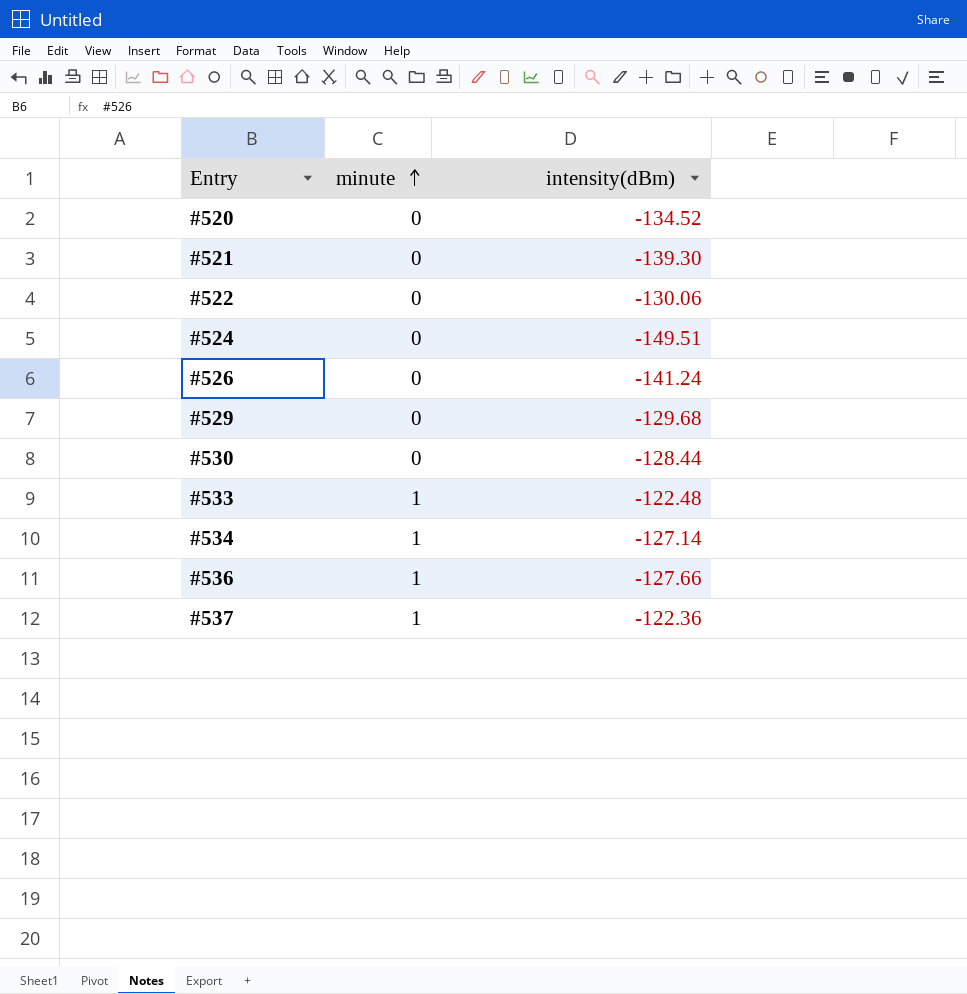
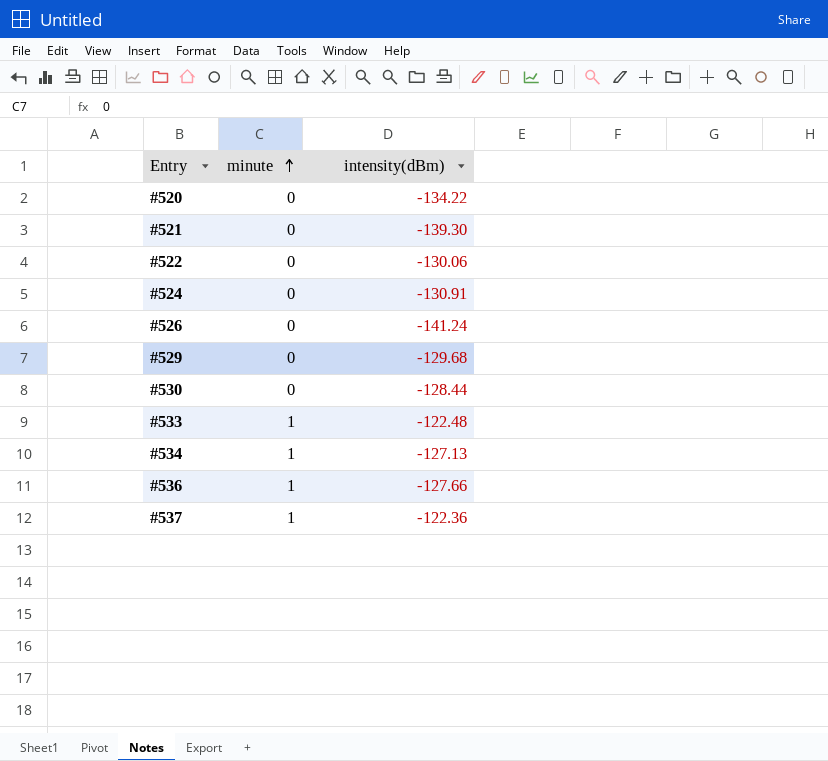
#520 | intensity(dBm): -134.52 -> -134.22
#524 | intensity(dBm): -149.51 -> -130.91
#534 | intensity(dBm): -127.14 -> -127.13

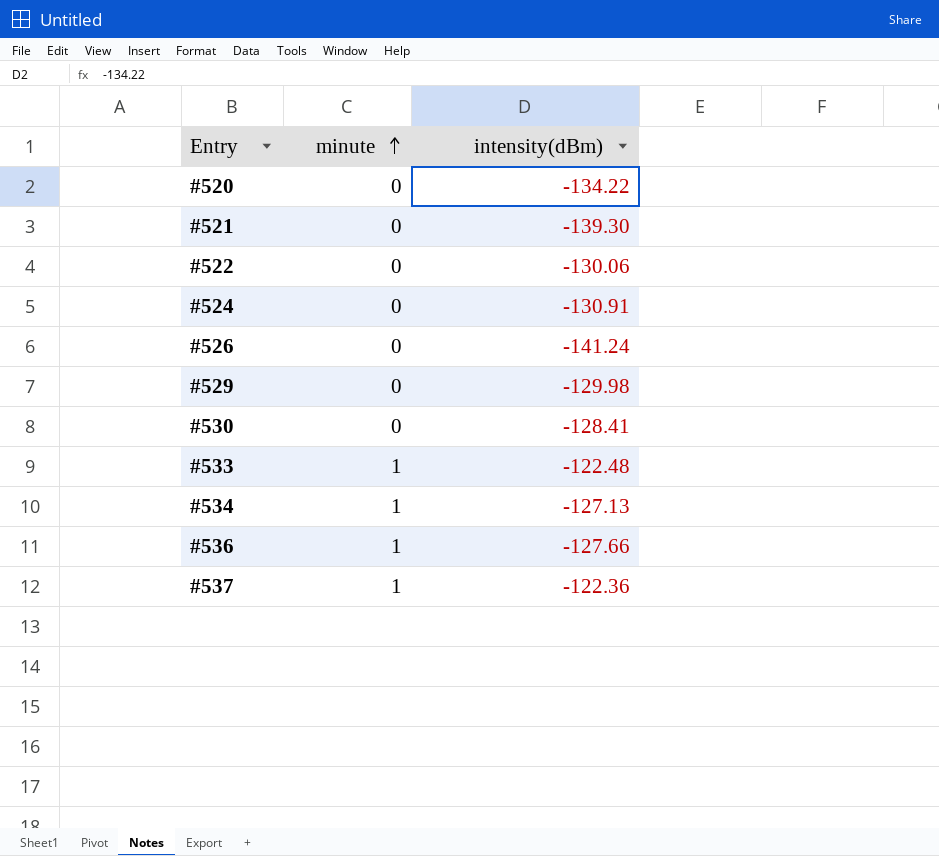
#529 | intensity(dBm): -129.68 -> -129.98
#530 | intensity(dBm): -128.44 -> -128.41

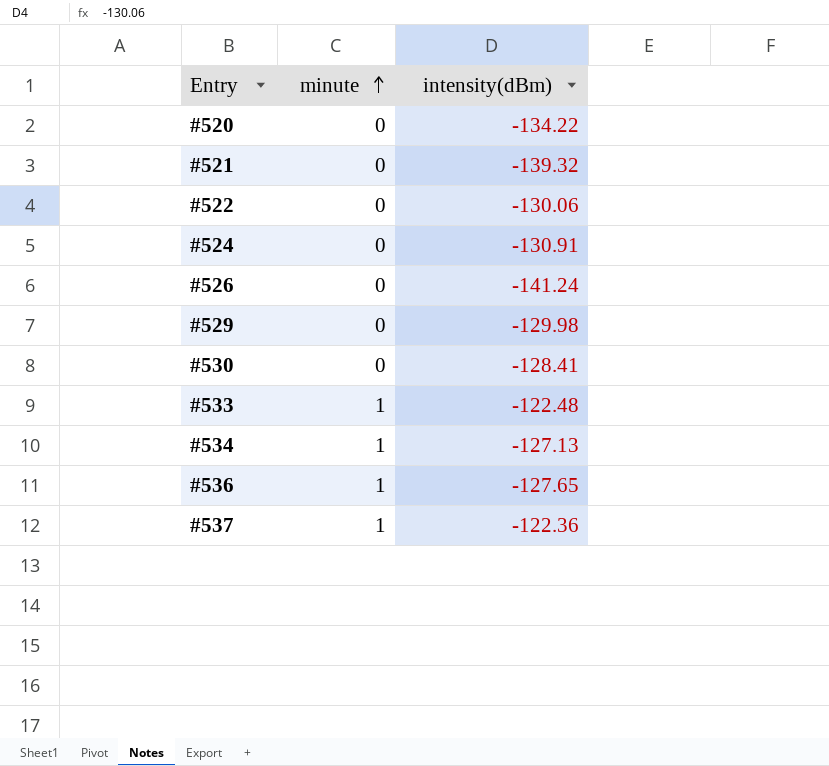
#521 | intensity(dBm): -139.30 -> -139.32
#536 | intensity(dBm): -127.66 -> -127.65

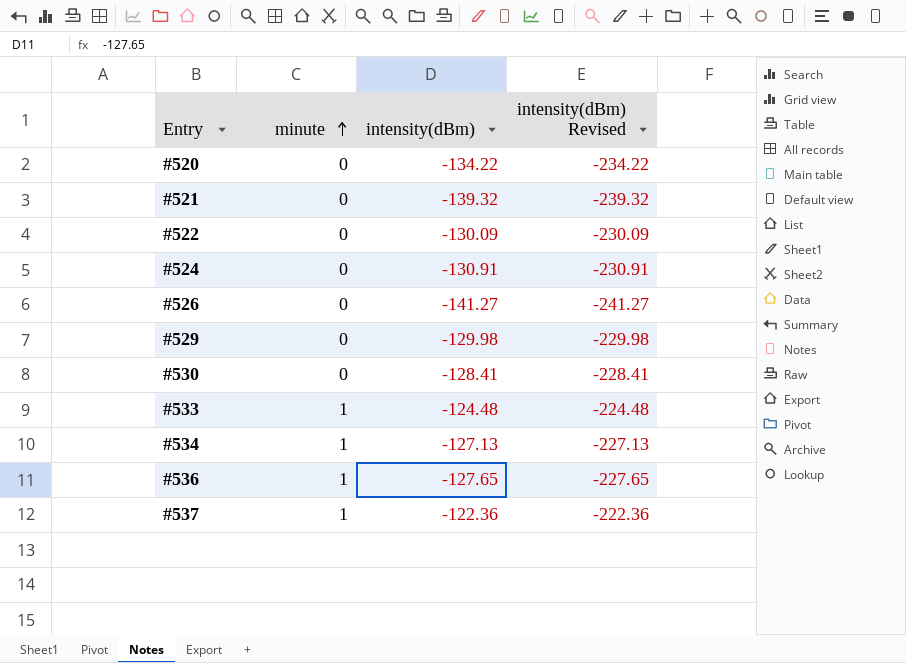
column intensity(dBm) Revised | formula: none -> [intensity(dBm)] - 100
#522 | intensity(dBm): -130.06 -> -130.09
#526 | intensity(dBm): -141.24 -> -141.27
#533 | intensity(dBm): -122.48 -> -124.48

